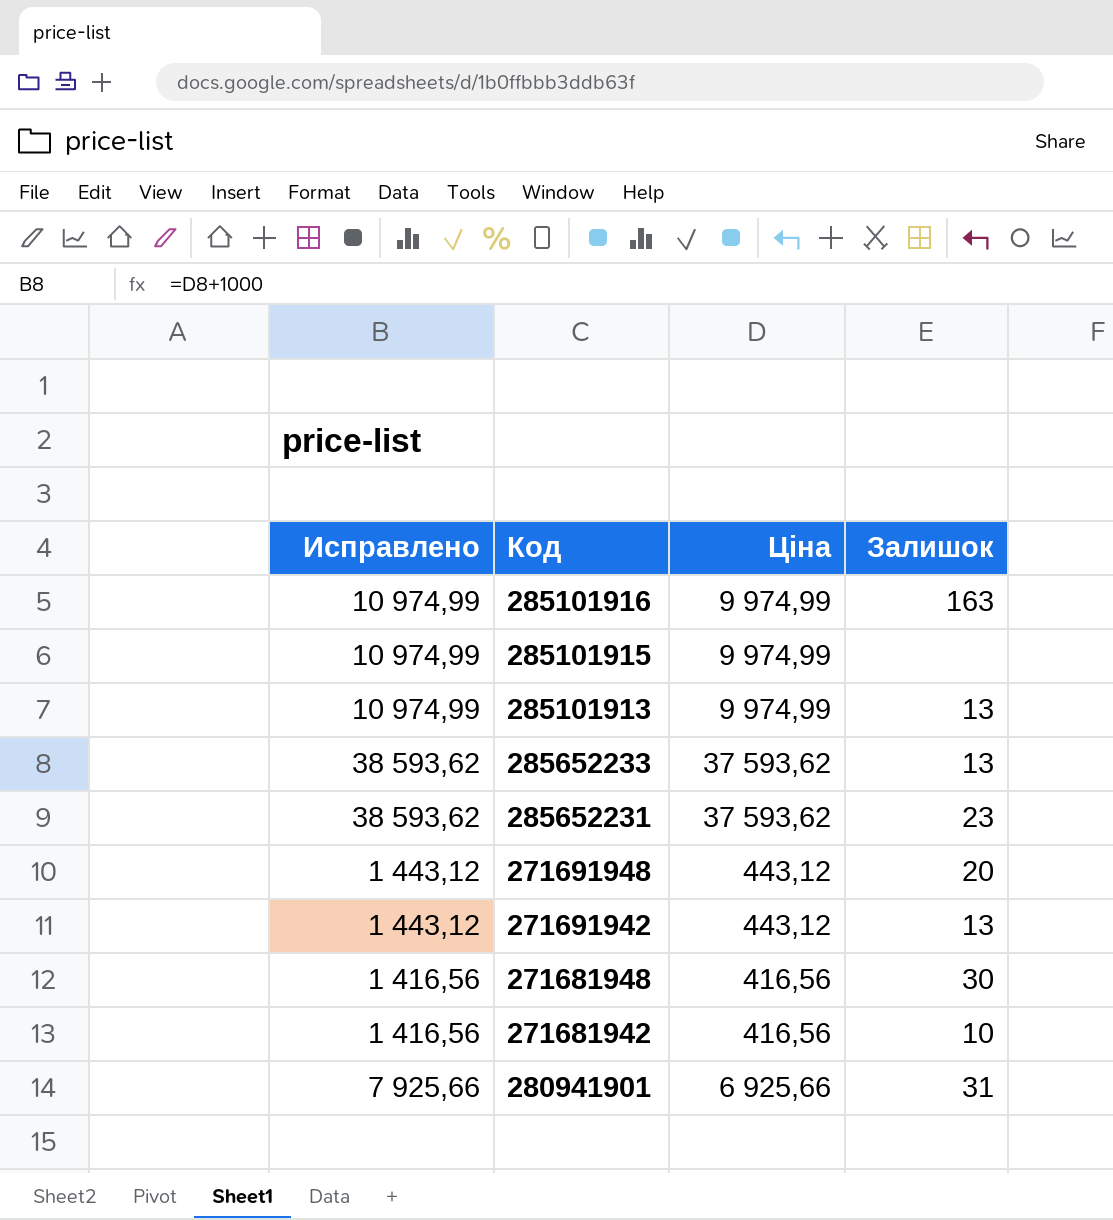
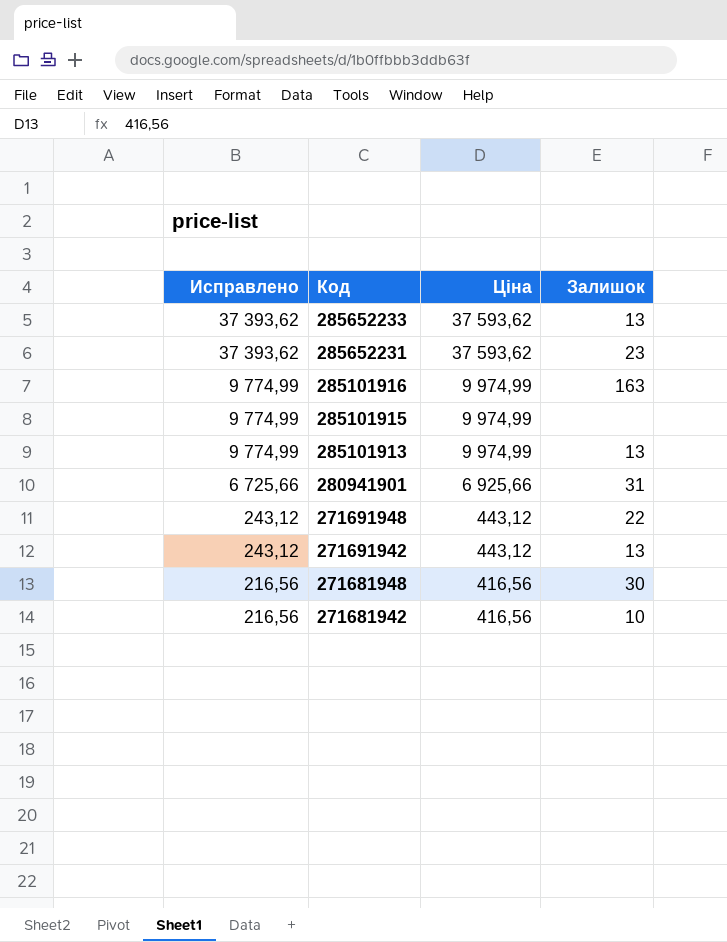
row order: none -> Исправлено descending
column Исправлено | formula: [Ціна] + 1000 -> [Ціна] - 200
271691948 | Залишок: 20 -> 22

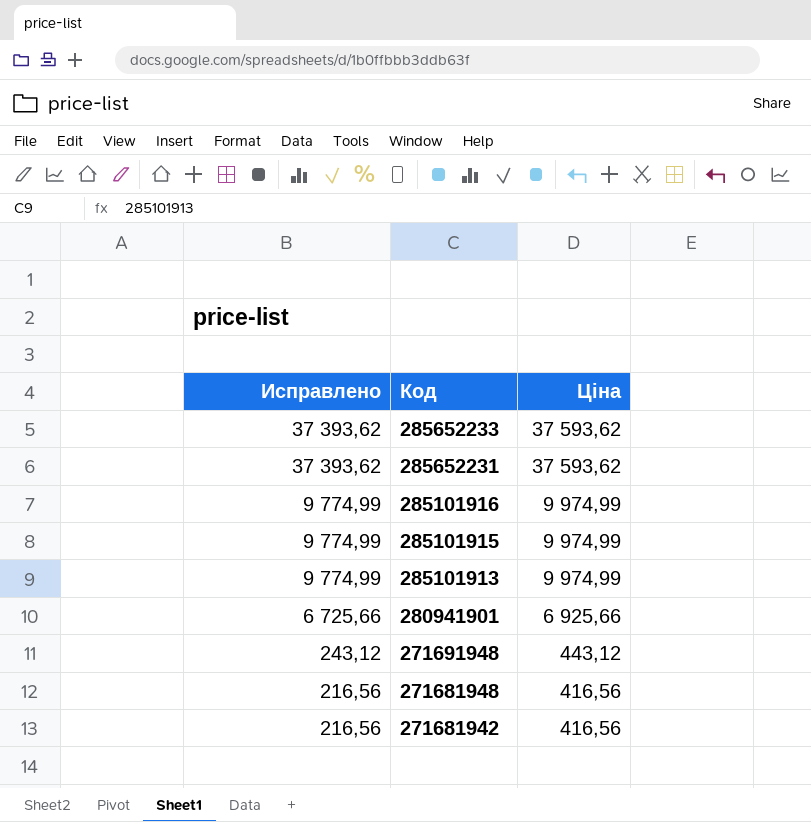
column Залишок | position: 4 -> none
row 271691942: 243,12 | 443,12 | 13 -> none

